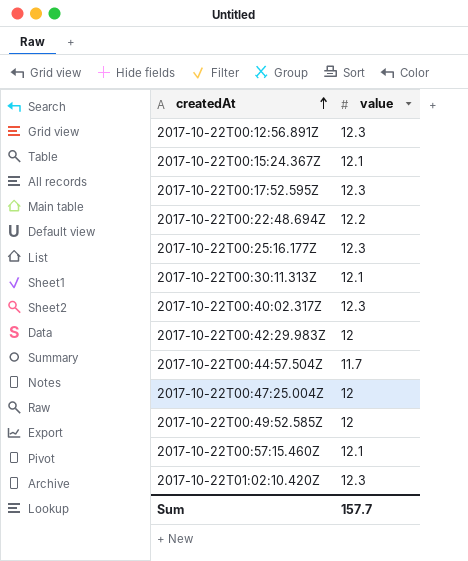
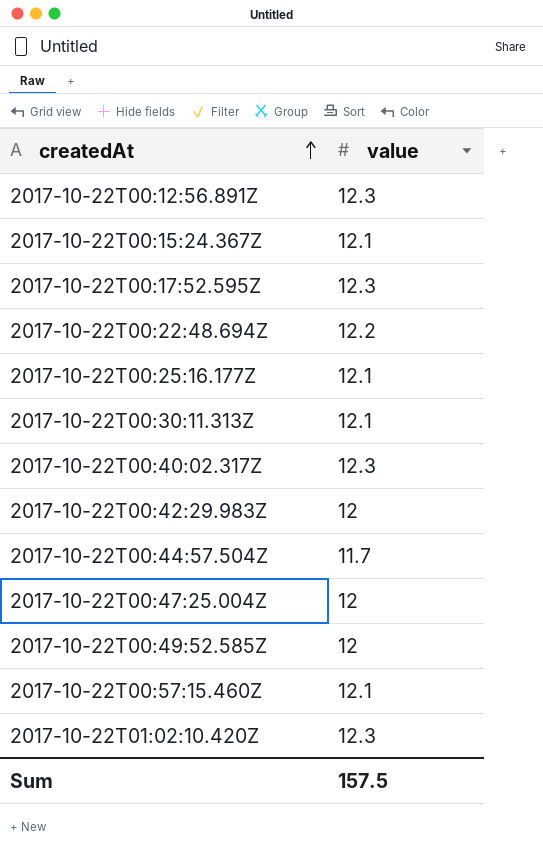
2017-10-22T00:25:16.177Z | value: 12.3 -> 12.1
Sum | value: 157.7 -> 157.5

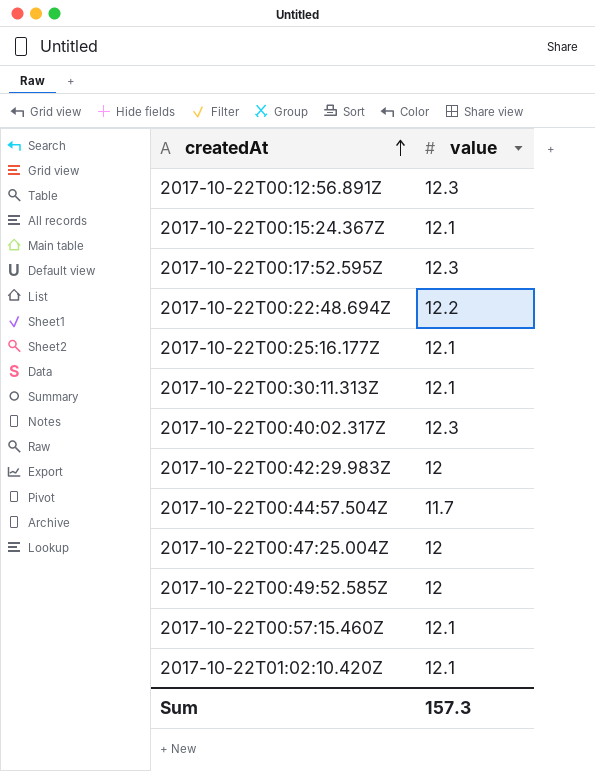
2017-10-22T01:02:10.420Z | value: 12.3 -> 12.1
Sum | value: 157.5 -> 157.3

